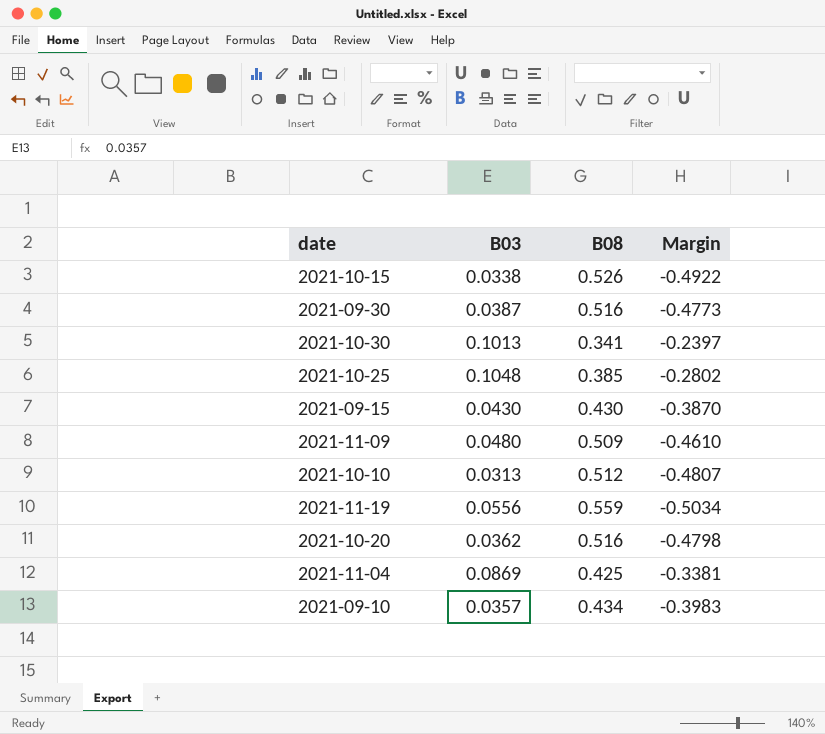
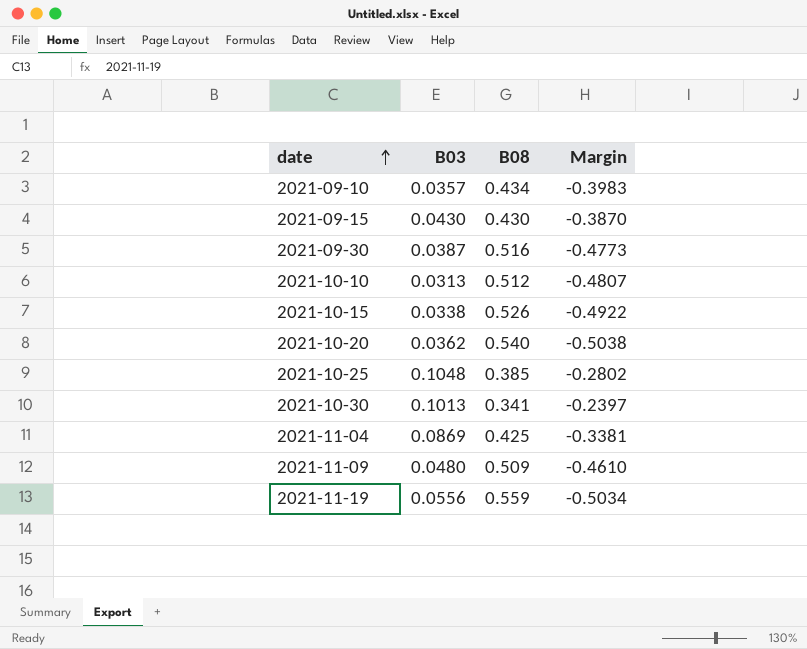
row order: none -> date ascending
2021-10-20 | B08: 0.516 -> 0.540
2021-10-20 | Margin: -0.4798 -> -0.5038

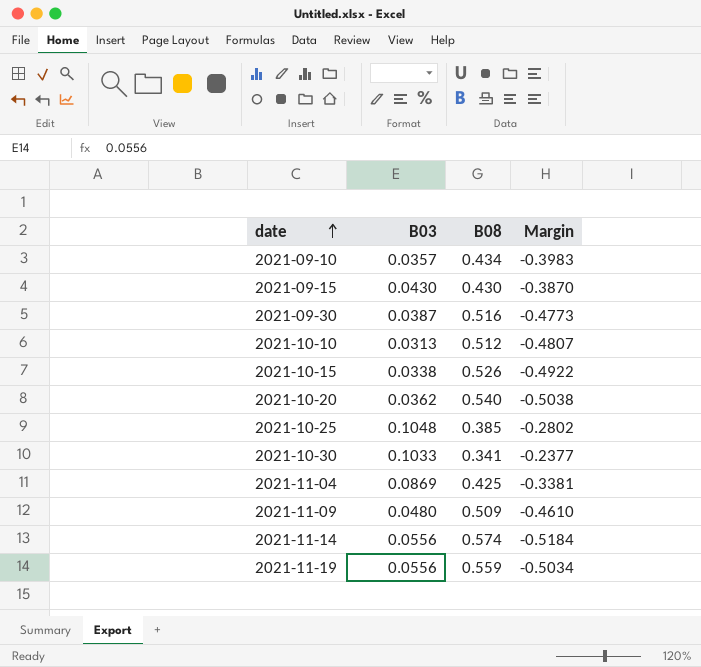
2021-10-30 | B03: 0.1013 -> 0.1033
2021-10-30 | Margin: -0.2397 -> -0.2377
row 2021-11-14: none -> 0.0556 | 0.574 | -0.5184

